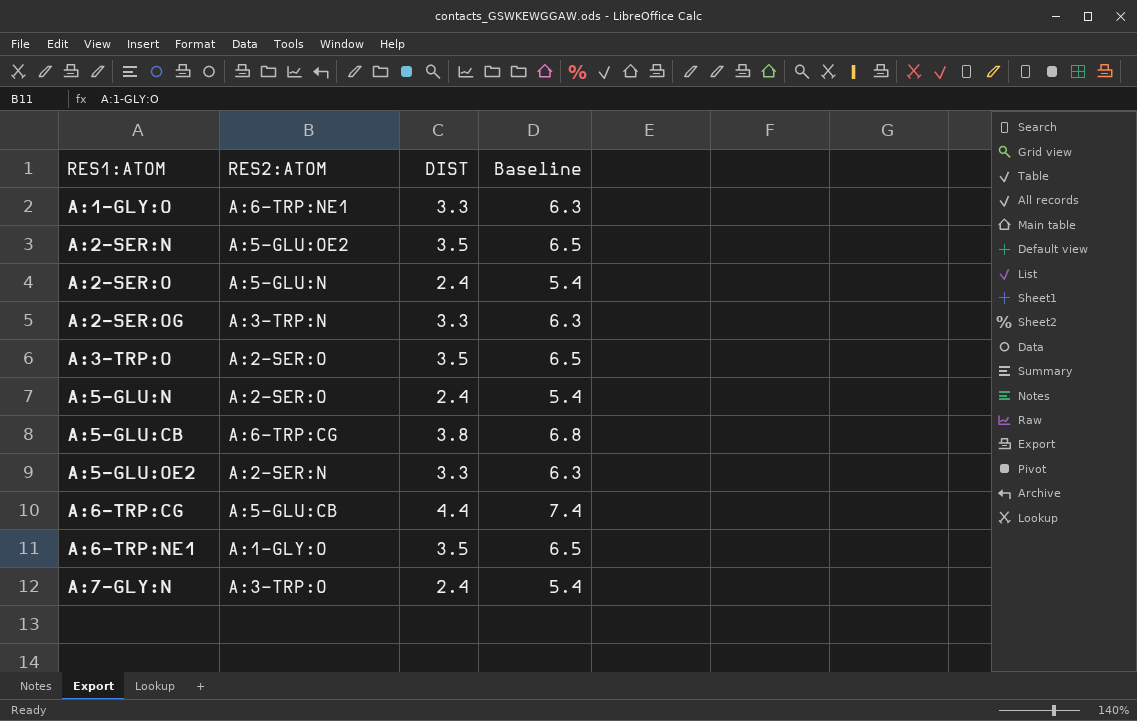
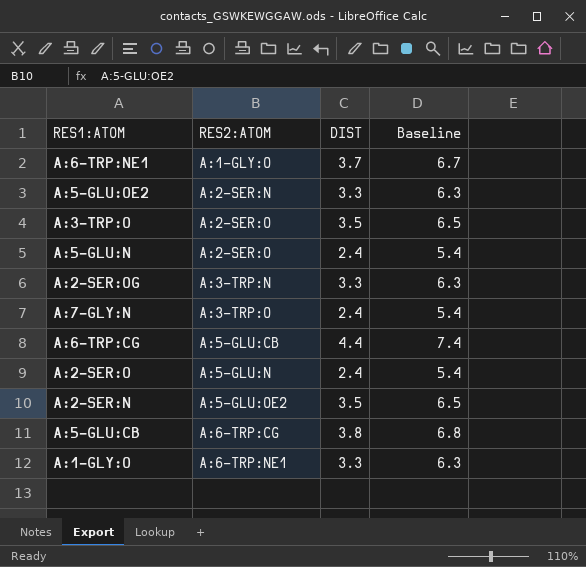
row order: none -> RES2:ATOM ascending
A:6-TRP:NE1 | DIST: 3.5 -> 3.7
A:6-TRP:NE1 | Baseline: 6.5 -> 6.7

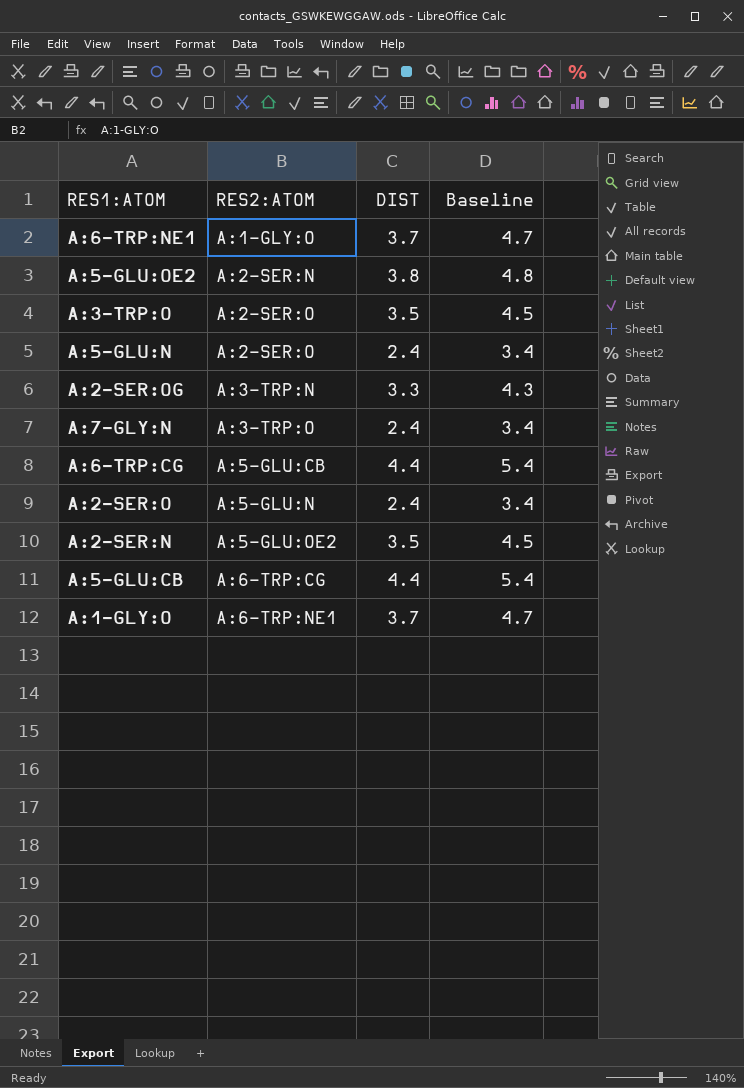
column Baseline | formula: [DIST] + 3 -> [DIST] + 1
A:5-GLU:OE2 | DIST: 3.3 -> 3.8
A:5-GLU:CB | DIST: 3.8 -> 4.4
A:1-GLY:O | DIST: 3.3 -> 3.7

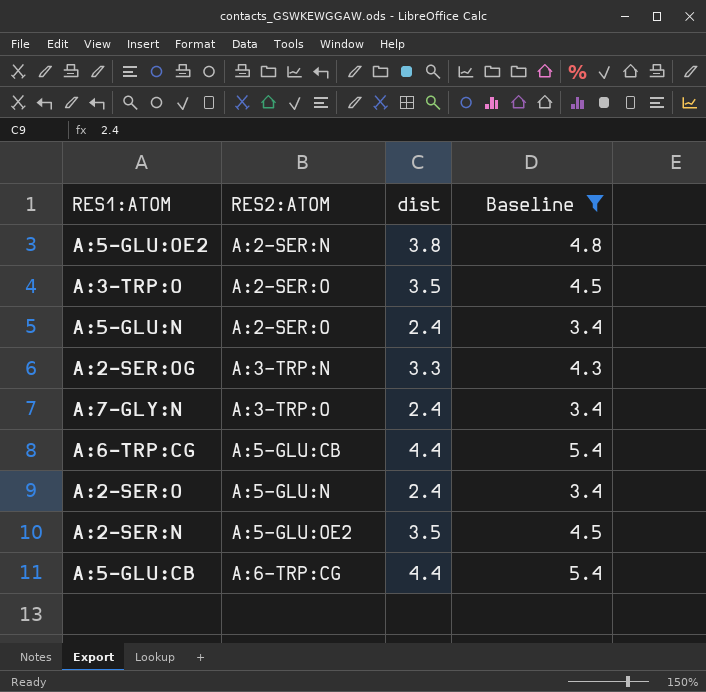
filter: none -> Baseline != 4.7
column name: DIST -> dist

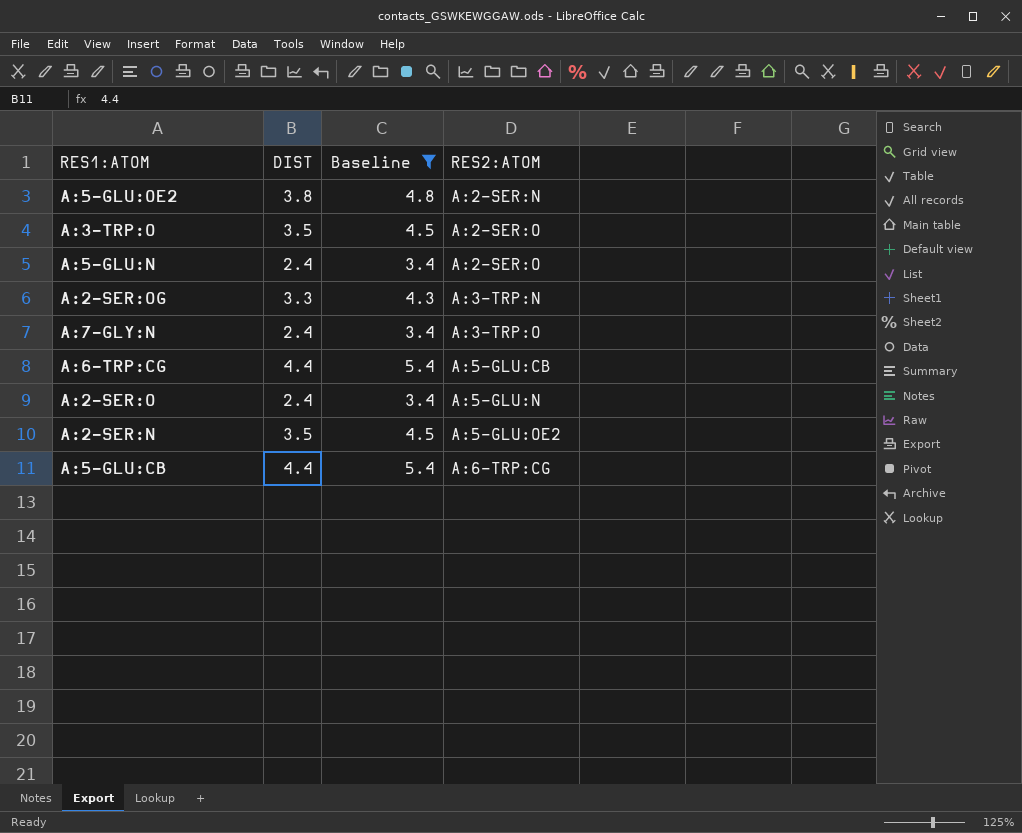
column name: dist -> DIST
column RES2:ATOM | position: 2 -> 4

